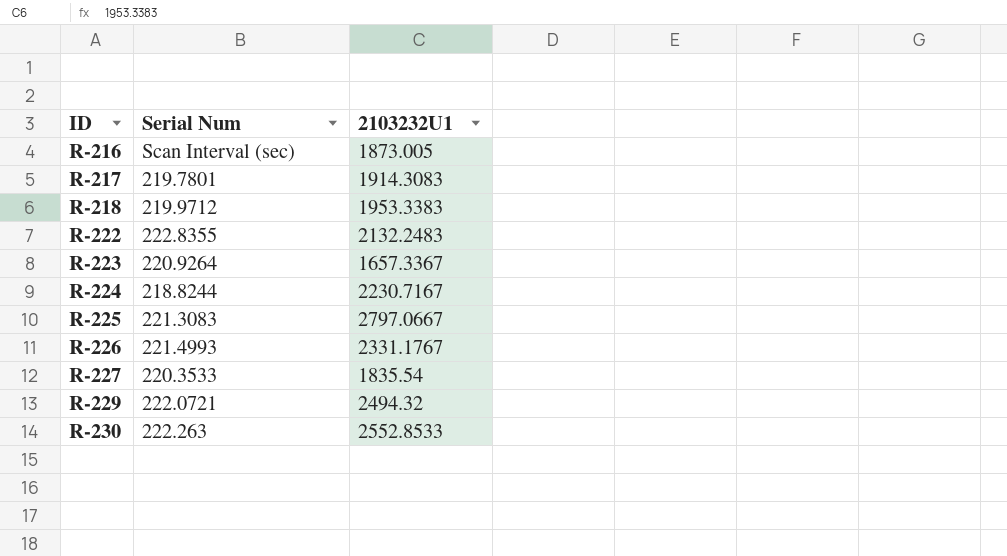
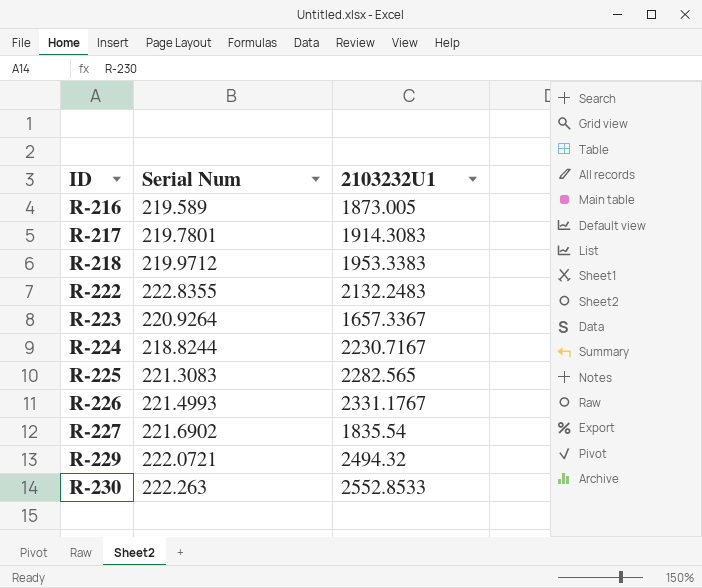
R-216 | Serial Num: Scan Interval (sec) -> 219.589
R-225 | 2103232U1: 2797.0667 -> 2282.565
R-227 | Serial Num: 220.3533 -> 221.6902

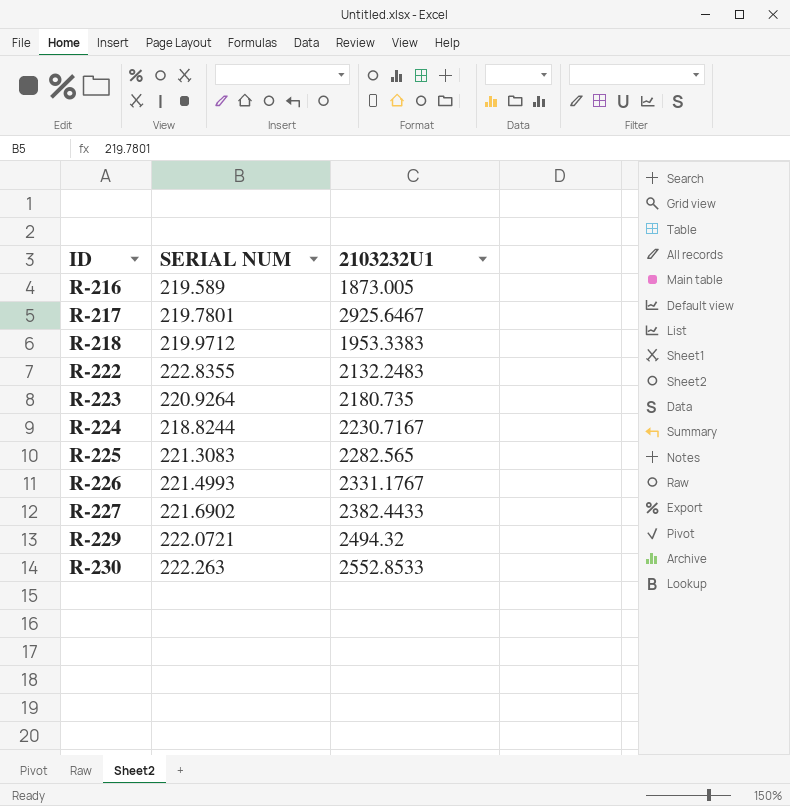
column name: Serial Num -> SERIAL NUM
R-217 | 2103232U1: 1914.3083 -> 2925.6467
R-223 | 2103232U1: 1657.3367 -> 2180.735
R-227 | 2103232U1: 1835.54 -> 2382.4433

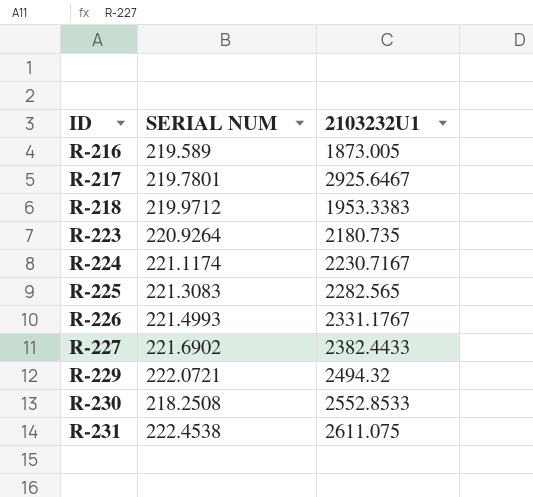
row R-222: 222.8355 | 2132.2483 -> none
R-224 | SERIAL NUM: 218.8244 -> 221.1174
R-230 | SERIAL NUM: 222.263 -> 218.2508
row R-231: none -> 222.4538 | 2611.075

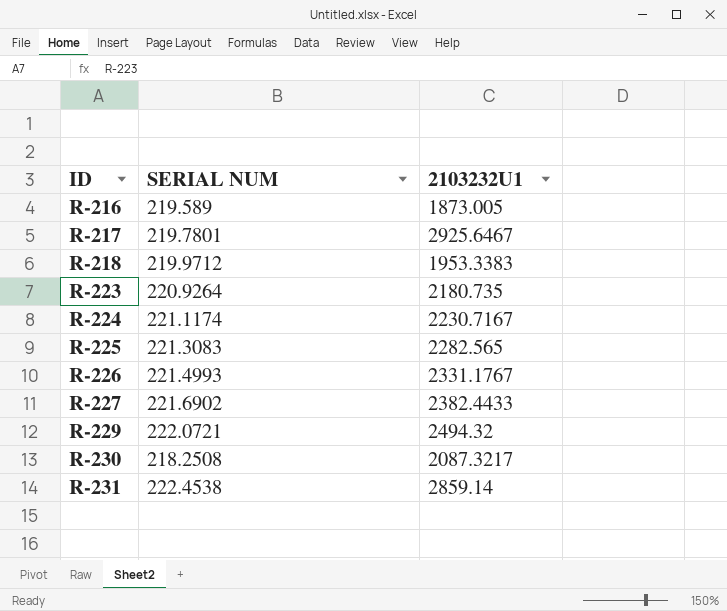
R-230 | 2103232U1: 2552.8533 -> 2087.3217
R-231 | 2103232U1: 2611.075 -> 2859.14

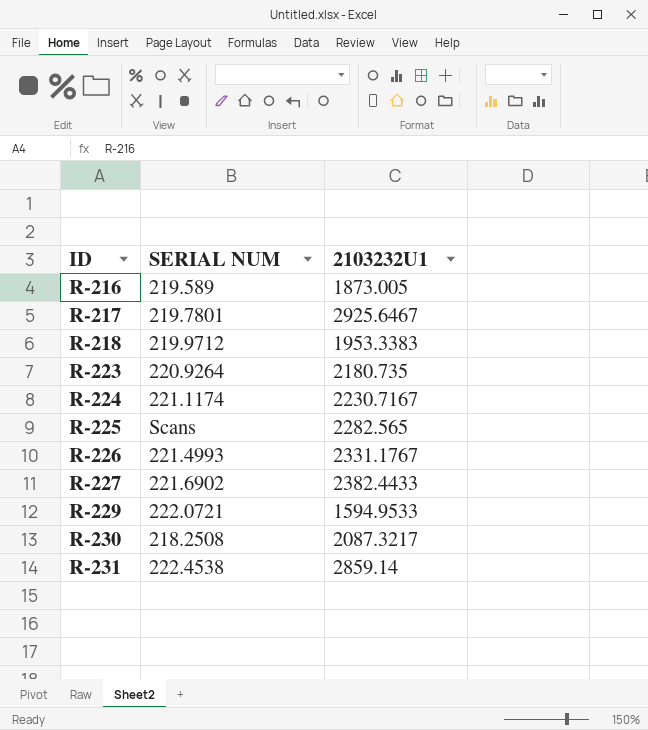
R-225 | SERIAL NUM: 221.3083 -> Scans
R-229 | 2103232U1: 2494.32 -> 1594.9533

